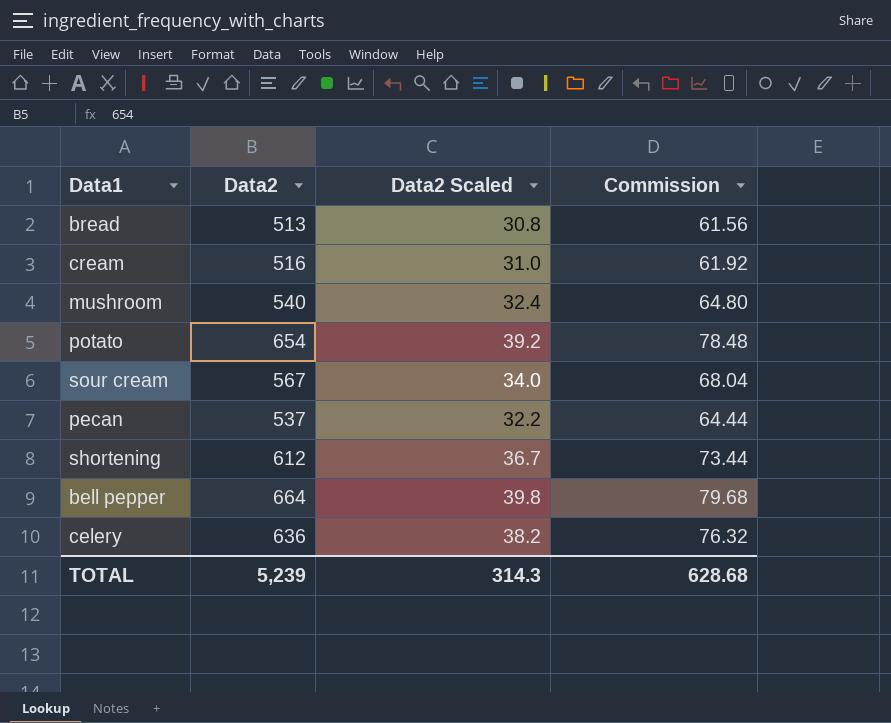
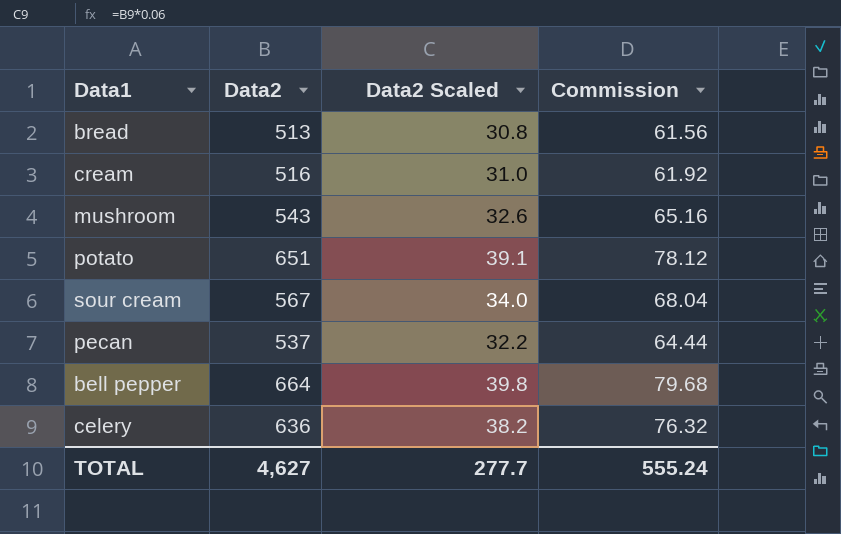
row shortening: 612 | 36.7 | 73.44 -> none
mushroom | Data2: 540 -> 543
mushroom | Data2 Scaled: 32.4 -> 32.6
mushroom | Commission: 64.80 -> 65.16
potato | Data2: 654 -> 651
potato | Data2 Scaled: 39.2 -> 39.1
potato | Commission: 78.48 -> 78.12
TOTAL | Data2: 5,239 -> 4,627
TOTAL | Data2 Scaled: 314.3 -> 277.7
TOTAL | Commission: 628.68 -> 555.24

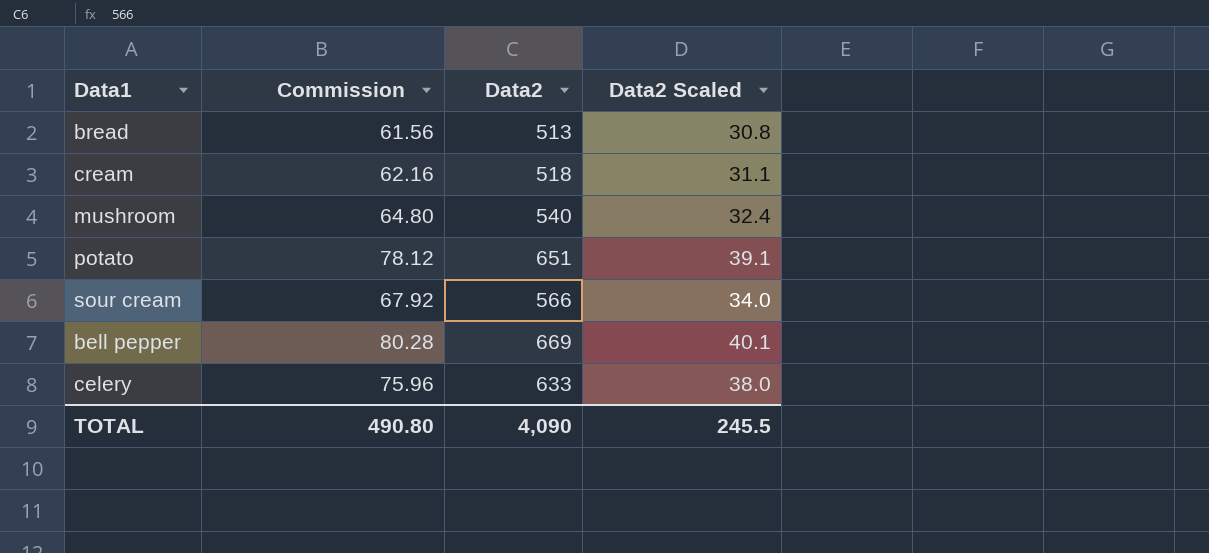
column Commission | position: 4 -> 2
row pecan: 537 | 32.2 | 64.44 -> none
cream | Commission: 61.92 -> 62.16
cream | Data2: 516 -> 518
cream | Data2 Scaled: 31.0 -> 31.1
mushroom | Commission: 65.16 -> 64.80
mushroom | Data2: 543 -> 540
mushroom | Data2 Scaled: 32.6 -> 32.4
sour cream | Commission: 68.04 -> 67.92
sour cream | Data2: 567 -> 566
bell pepper | Commission: 79.68 -> 80.28
bell pepper | Data2: 664 -> 669
bell pepper | Data2 Scaled: 39.8 -> 40.1
celery | Commission: 76.32 -> 75.96
celery | Data2: 636 -> 633
celery | Data2 Scaled: 38.2 -> 38.0
TOTAL | Commission: 555.24 -> 490.80
TOTAL | Data2: 4,627 -> 4,090
TOTAL | Data2 Scaled: 277.7 -> 245.5

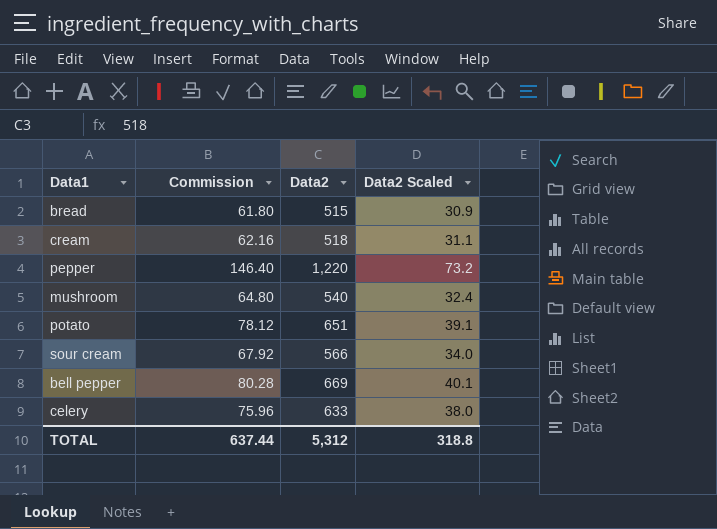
bread | Commission: 61.56 -> 61.80
bread | Data2: 513 -> 515
bread | Data2 Scaled: 30.8 -> 30.9
row pepper: none -> 146.40 | 1,220 | 73.2
TOTAL | Commission: 490.80 -> 637.44
TOTAL | Data2: 4,090 -> 5,312
TOTAL | Data2 Scaled: 245.5 -> 318.8

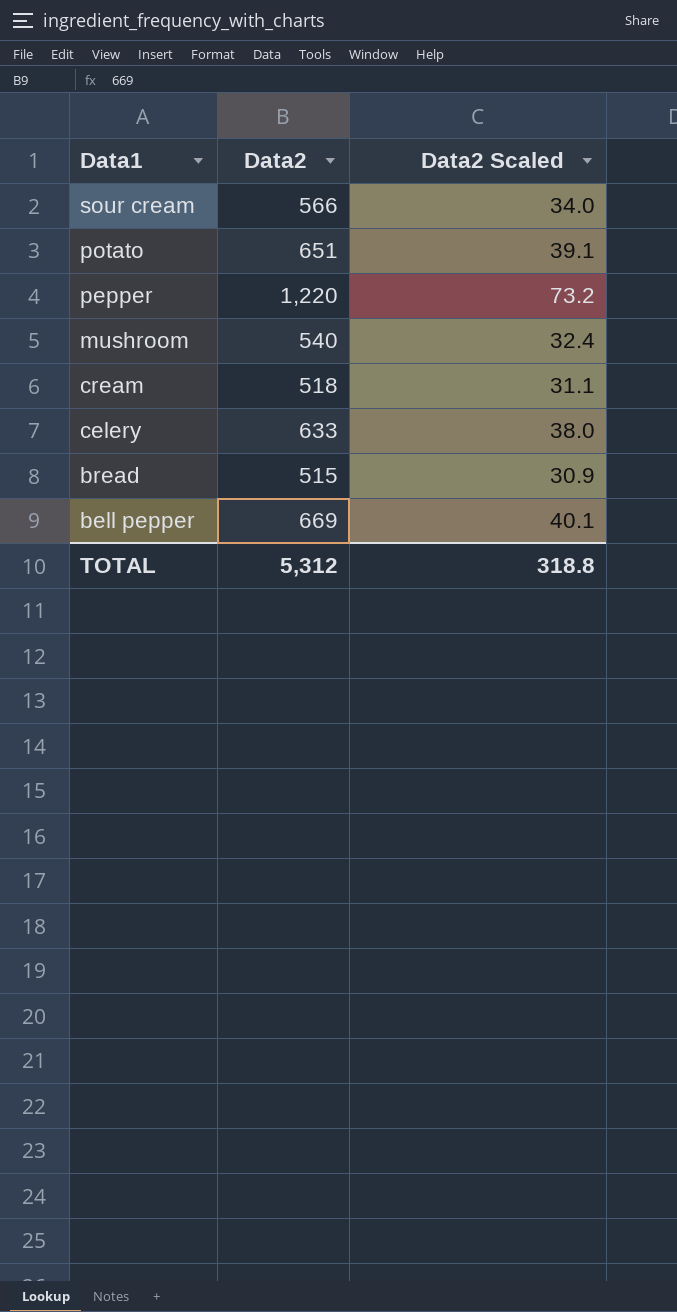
row order: none -> Data1 descending
column Commission | formula: [Data2] * 0.12 -> none

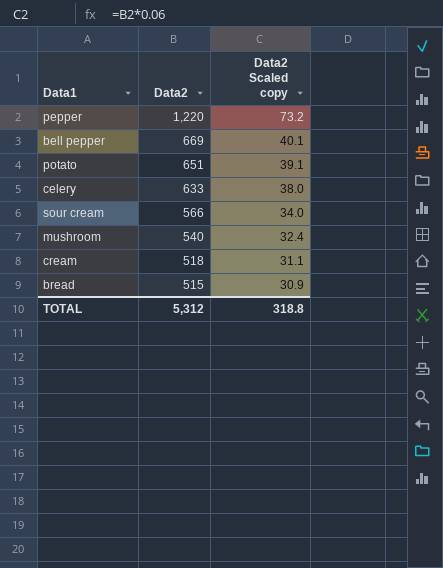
row order: Data1 descending -> Data2 descending
column name: Data2 Scaled -> Data2 Scaled copy

